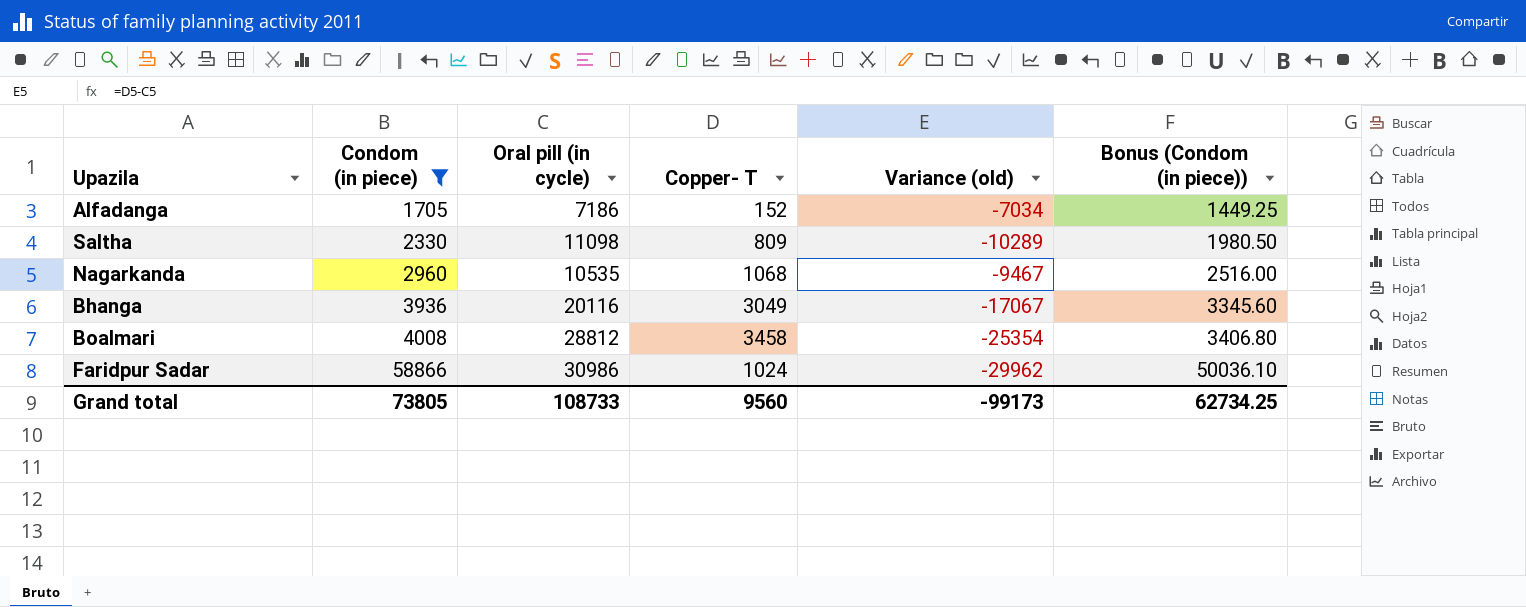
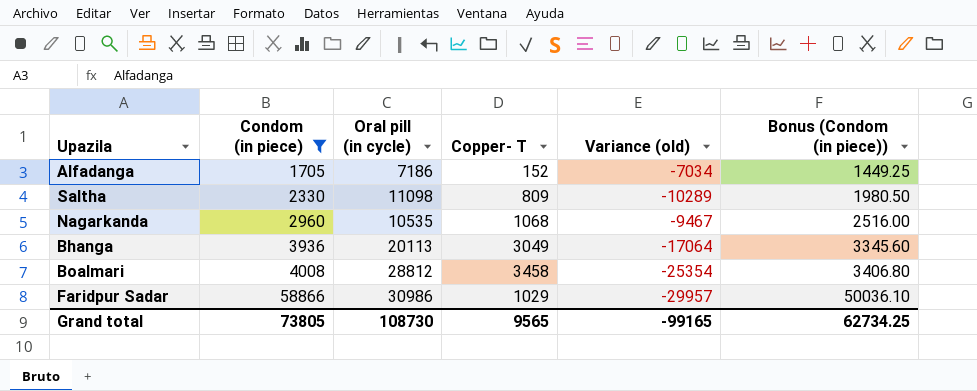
Bhanga | Oral pill (in cycle): 20116 -> 20113
Bhanga | Variance (old): -17067 -> -17064
Faridpur Sadar | Copper- T: 1024 -> 1029
Faridpur Sadar | Variance (old): -29962 -> -29957
Grand total | Oral pill (in cycle): 108733 -> 108730
Grand total | Copper- T: 9560 -> 9565
Grand total | Variance (old): -99173 -> -99165

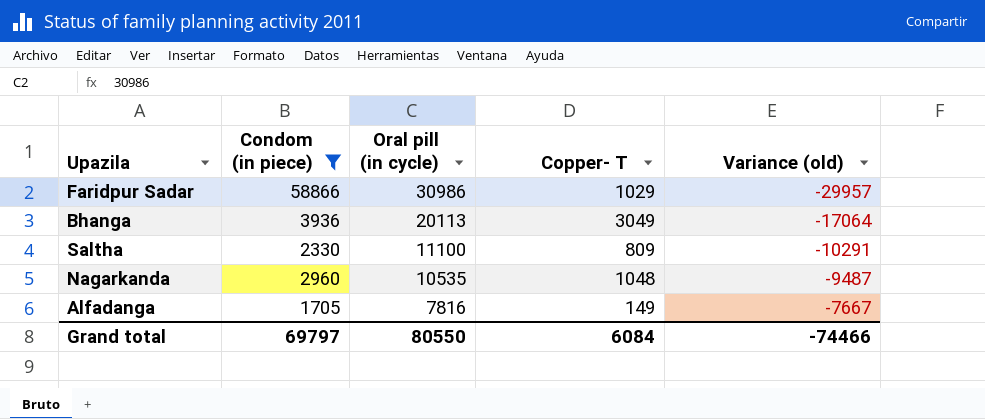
row order: Condom (in piece) ascending -> Oral pill (in cycle) descending
column Bonus (Condom (in piece)) | formula: [Condom (in piece)] * 0.85 -> none
row Boalmari: 4008 | 28812 | 3458 | -25354 | 3406.80 -> none
Saltha | Oral pill (in cycle): 11098 -> 11100
Saltha | Variance (old): -10289 -> -10291
Nagarkanda | Copper- T: 1068 -> 1048
Nagarkanda | Variance (old): -9467 -> -9487
Alfadanga | Oral pill (in cycle): 7186 -> 7816
Alfadanga | Copper- T: 152 -> 149
Alfadanga | Variance (old): -7034 -> -7667
Grand total | Condom (in piece): 73805 -> 69797
Grand total | Oral pill (in cycle): 108730 -> 80550
Grand total | Copper- T: 9565 -> 6084
Grand total | Variance (old): -99165 -> -74466

